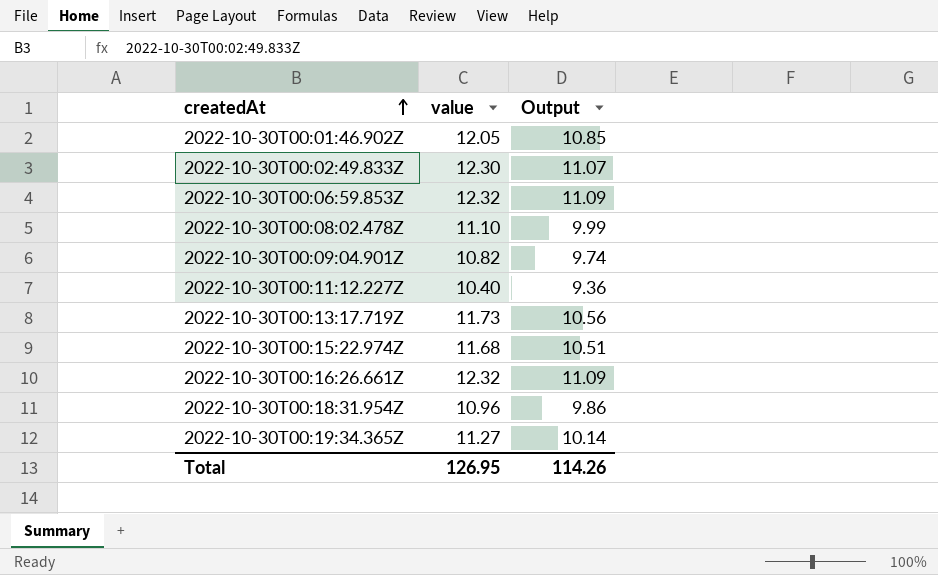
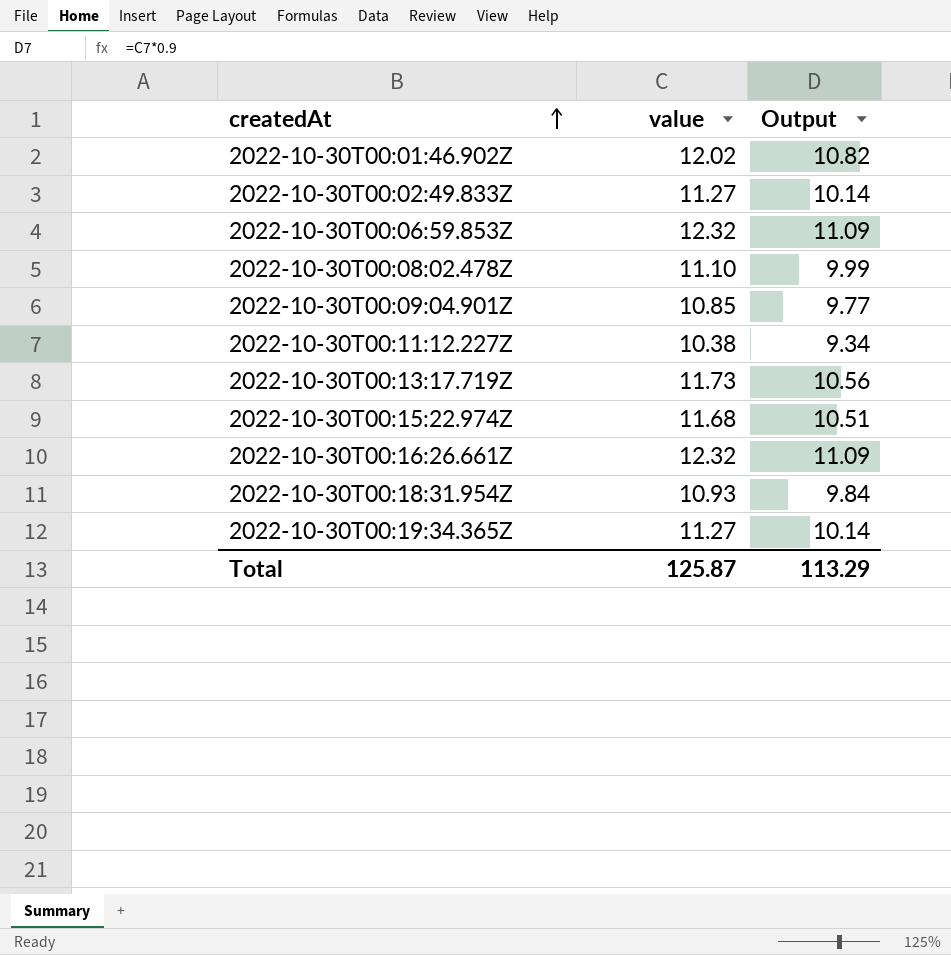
2022-10-30T00:01:46.902Z | value: 12.05 -> 12.02
2022-10-30T00:01:46.902Z | Output: 10.85 -> 10.82
2022-10-30T00:02:49.833Z | value: 12.30 -> 11.27
2022-10-30T00:02:49.833Z | Output: 11.07 -> 10.14
2022-10-30T00:09:04.901Z | value: 10.82 -> 10.85
2022-10-30T00:09:04.901Z | Output: 9.74 -> 9.77
2022-10-30T00:11:12.227Z | value: 10.40 -> 10.38
2022-10-30T00:11:12.227Z | Output: 9.36 -> 9.34
2022-10-30T00:18:31.954Z | value: 10.96 -> 10.93
2022-10-30T00:18:31.954Z | Output: 9.86 -> 9.84
Total | value: 126.95 -> 125.87
Total | Output: 114.26 -> 113.29

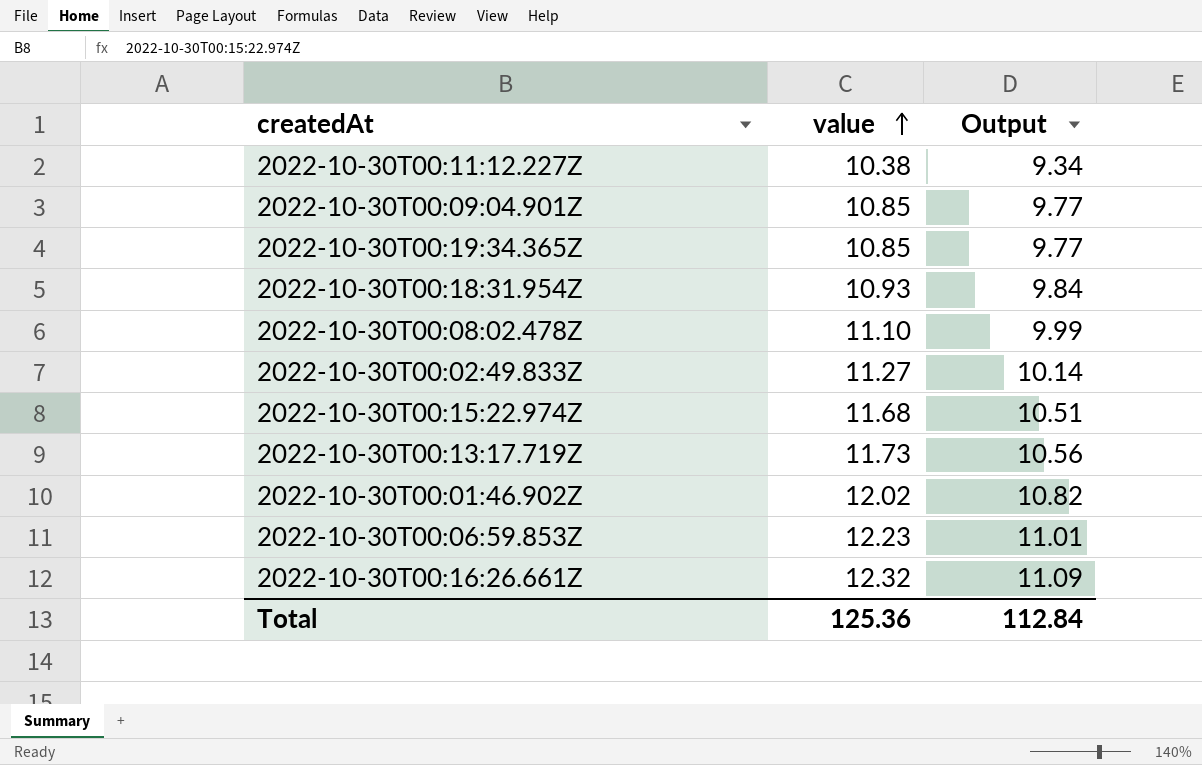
row order: createdAt ascending -> value ascending
2022-10-30T00:19:34.365Z | value: 11.27 -> 10.85
2022-10-30T00:19:34.365Z | Output: 10.14 -> 9.77
2022-10-30T00:06:59.853Z | value: 12.32 -> 12.23
2022-10-30T00:06:59.853Z | Output: 11.09 -> 11.01
Total | value: 125.87 -> 125.36
Total | Output: 113.29 -> 112.84

